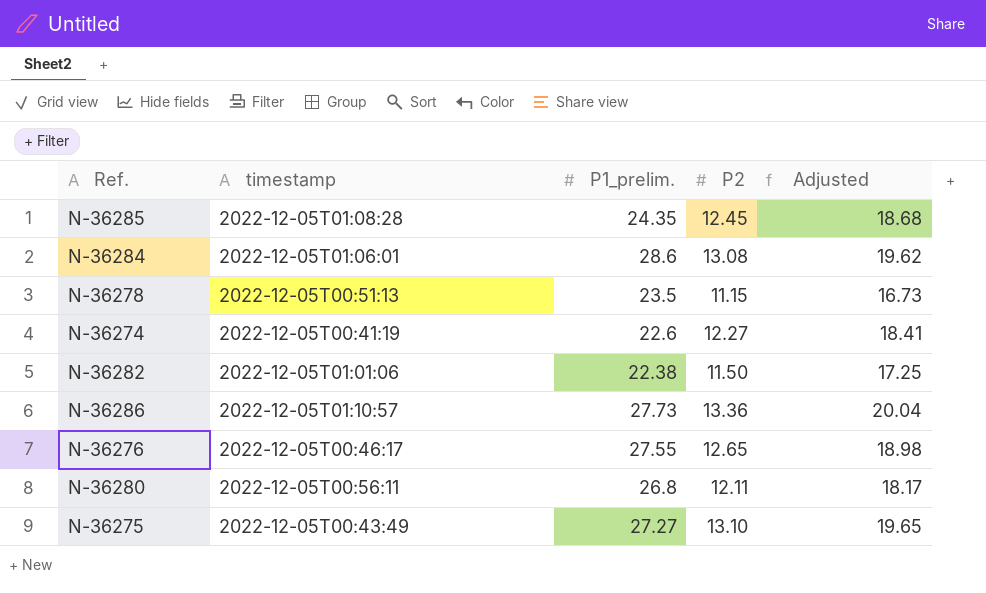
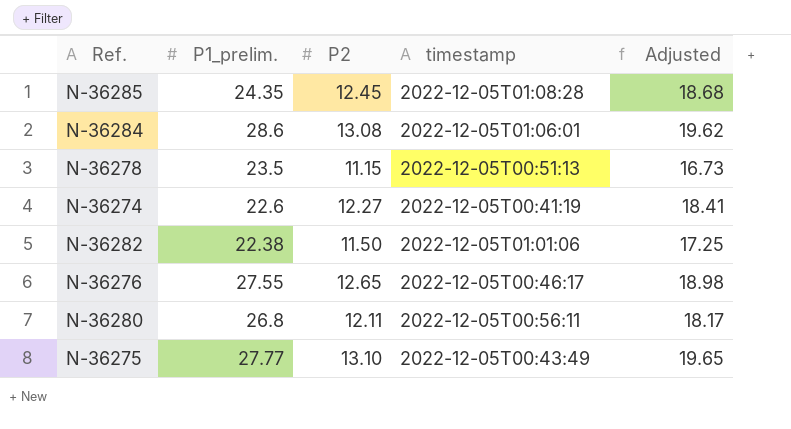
column timestamp | position: 2 -> 4
row N-36286: 2022-12-05T01:10:57 | 27.73 | 13.36 | 20.04 -> none
N-36275 | P1_prelim.: 27.27 -> 27.77

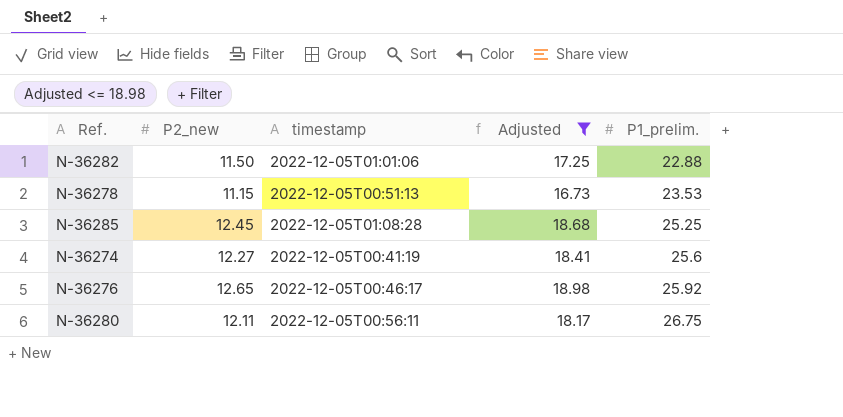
filter: none -> Adjusted <= 18.98
row order: none -> P1_prelim. ascending
column name: P2 -> P2_new
column P1_prelim. | position: 2 -> 5
N-36282 | P1_prelim.: 22.38 -> 22.88
N-36278 | P1_prelim.: 23.5 -> 23.53
N-36285 | P1_prelim.: 24.35 -> 25.25
N-36274 | P1_prelim.: 22.6 -> 25.6
N-36276 | P1_prelim.: 27.55 -> 25.92
N-36280 | P1_prelim.: 26.8 -> 26.75

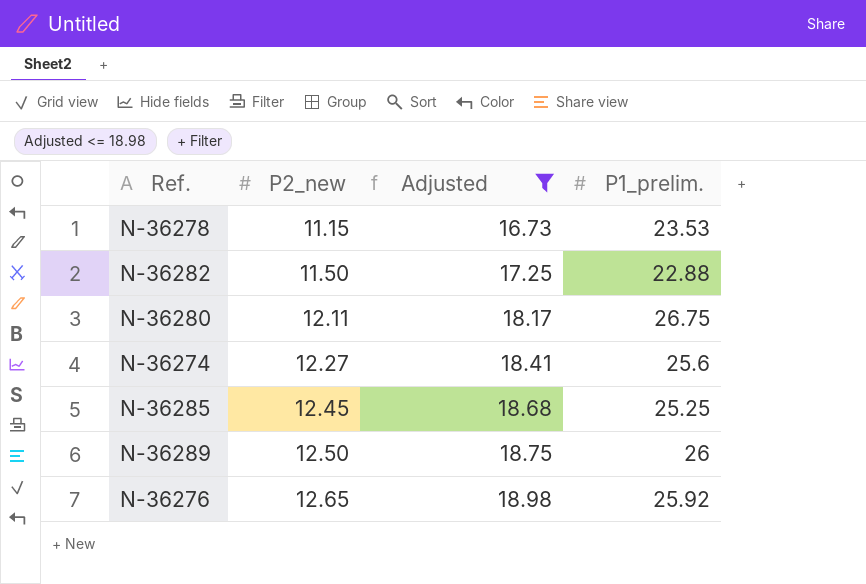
row order: P1_prelim. ascending -> P2_new ascending
column timestamp | position: 3 -> none
row N-36289: none -> 12.50 | 18.75 | 26

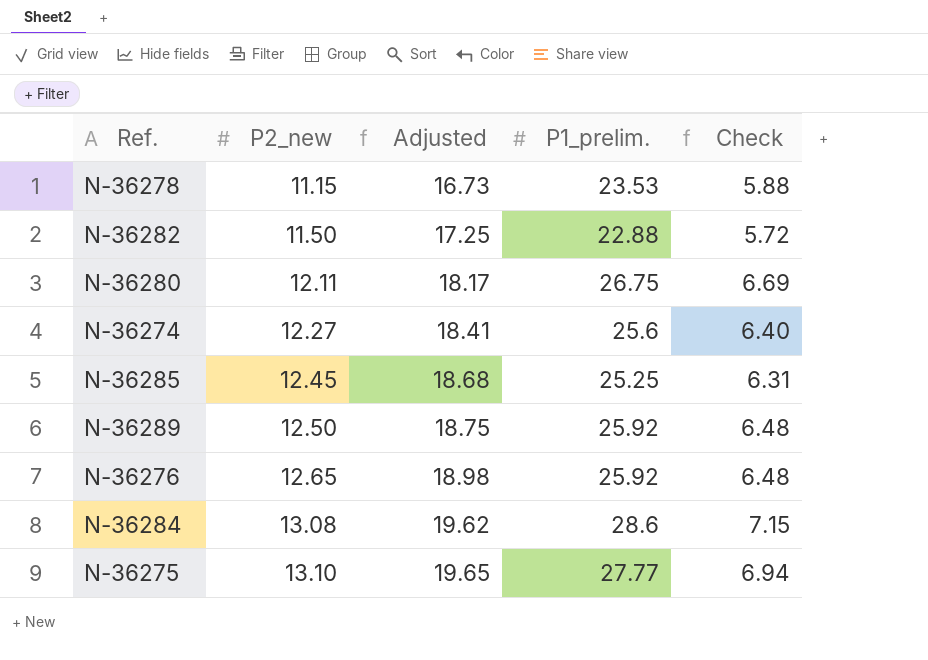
filter: Adjusted <= 18.98 -> none
column Check | formula: none -> [P1_prelim.] * 0.25
N-36289 | P1_prelim.: 26 -> 25.92

